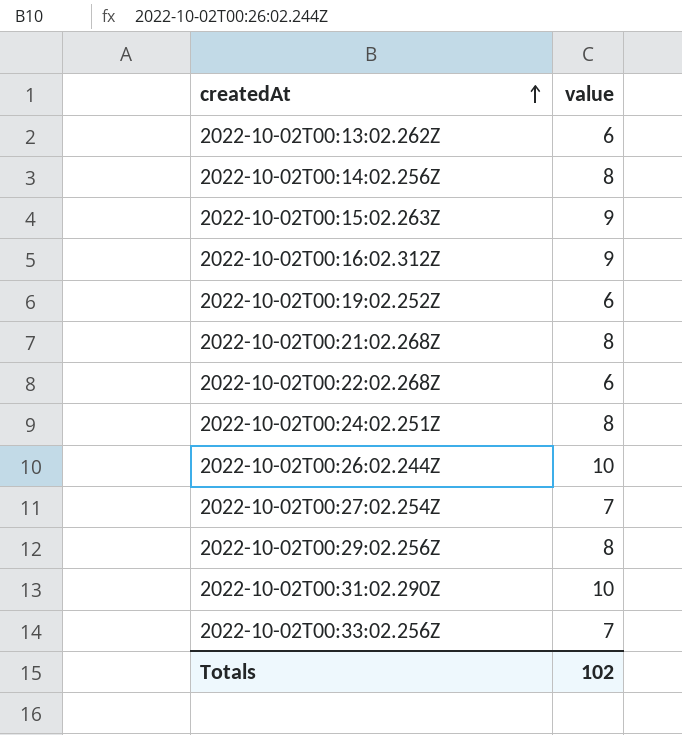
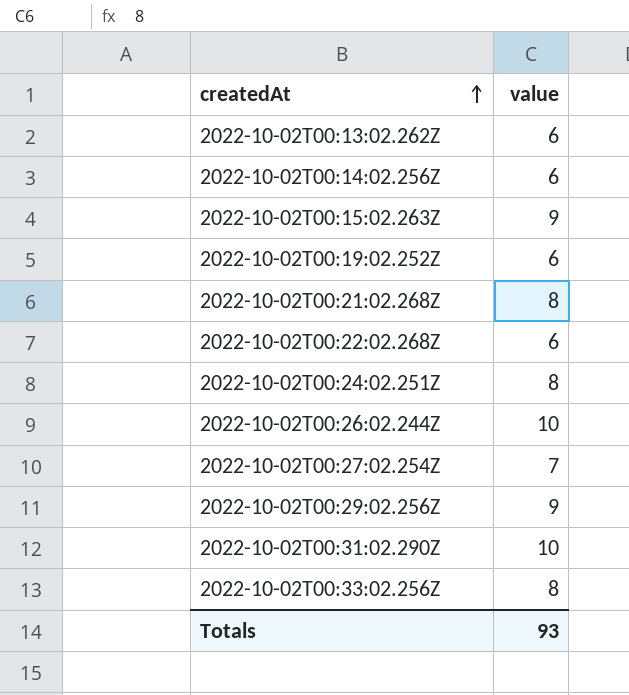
row 2022-10-02T00:16:02.312Z: 9 -> none
2022-10-02T00:14:02.256Z | value: 8 -> 6
2022-10-02T00:29:02.256Z | value: 8 -> 9
2022-10-02T00:33:02.256Z | value: 7 -> 8
Totals | value: 102 -> 93

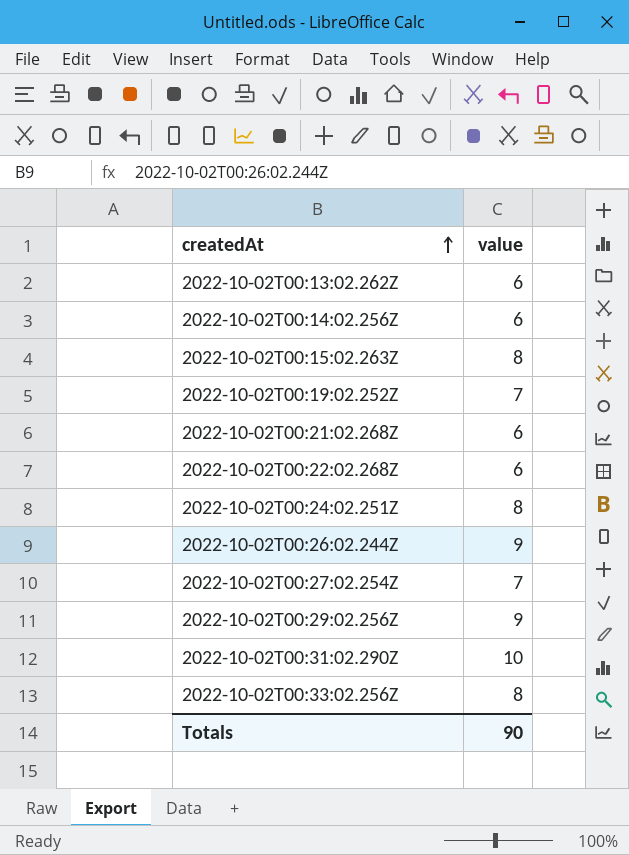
2022-10-02T00:15:02.263Z | value: 9 -> 8
2022-10-02T00:19:02.252Z | value: 6 -> 7
2022-10-02T00:21:02.268Z | value: 8 -> 6
2022-10-02T00:26:02.244Z | value: 10 -> 9
Totals | value: 93 -> 90

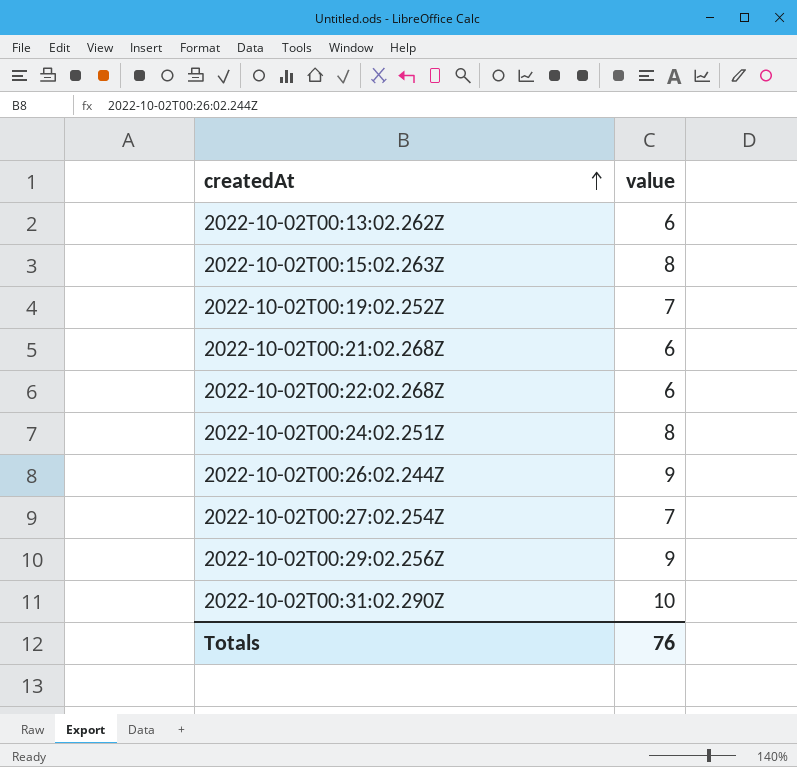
row 2022-10-02T00:14:02.256Z: 6 -> none
row 2022-10-02T00:33:02.256Z: 8 -> none
Totals | value: 90 -> 76

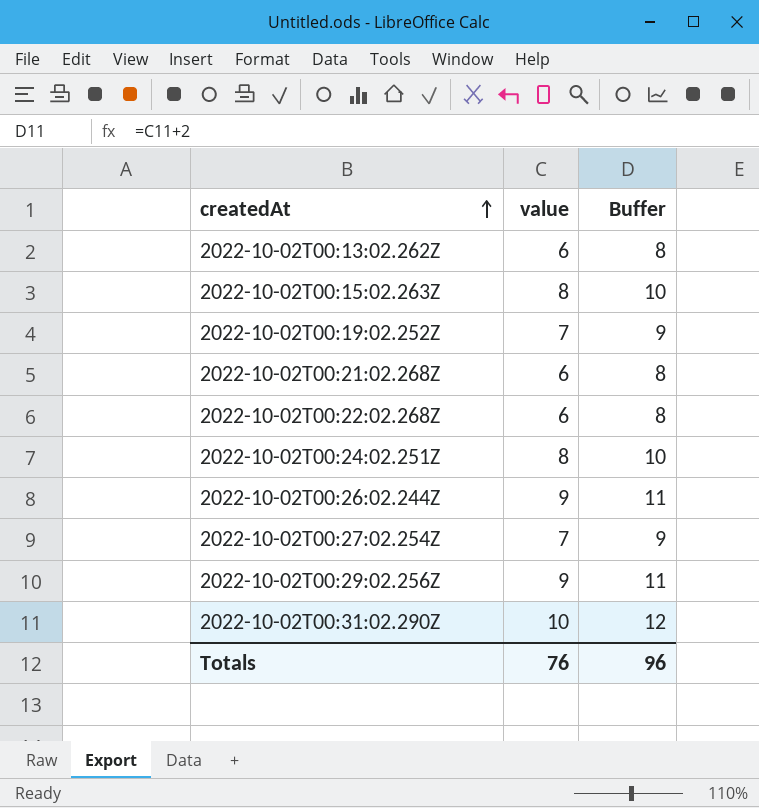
column Buffer | formula: none -> [value] + 2

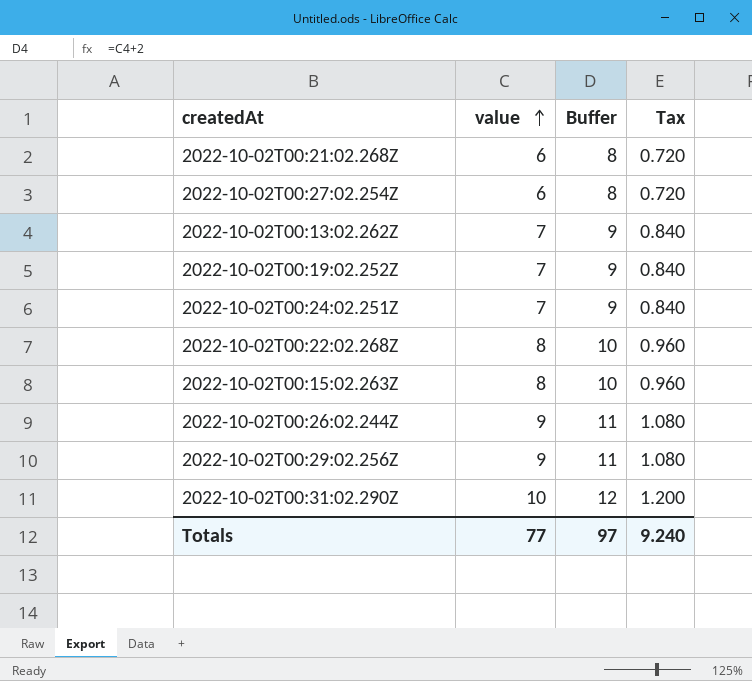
row order: createdAt ascending -> value ascending
column Tax | formula: none -> [value] * 0.12
2022-10-02T00:27:02.254Z | value: 7 -> 6
2022-10-02T00:27:02.254Z | Buffer: 9 -> 8
2022-10-02T00:13:02.262Z | value: 6 -> 7
2022-10-02T00:13:02.262Z | Buffer: 8 -> 9
2022-10-02T00:24:02.251Z | value: 8 -> 7
2022-10-02T00:24:02.251Z | Buffer: 10 -> 9
2022-10-02T00:22:02.268Z | value: 6 -> 8
2022-10-02T00:22:02.268Z | Buffer: 8 -> 10
Totals | value: 76 -> 77
Totals | Buffer: 96 -> 97

